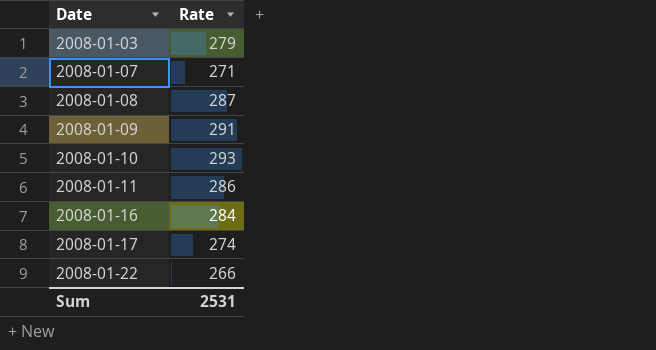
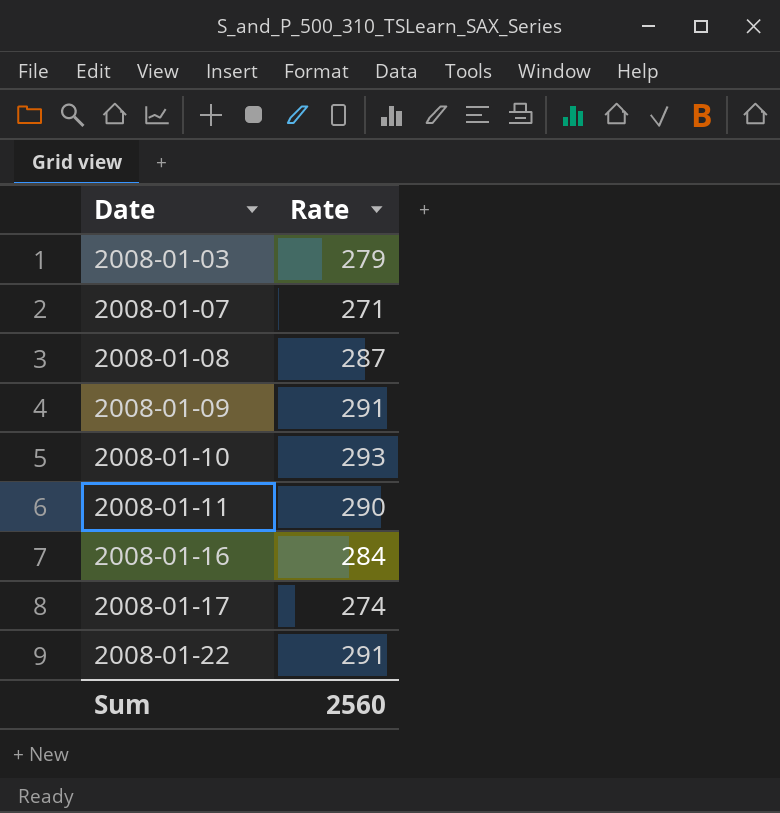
2008-01-11 | Rate: 286 -> 290
2008-01-22 | Rate: 266 -> 291
Sum | Rate: 2531 -> 2560

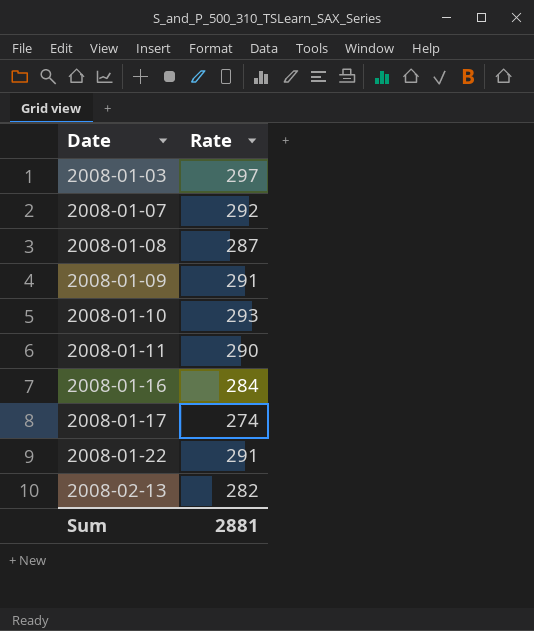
2008-01-03 | Rate: 279 -> 297
2008-01-07 | Rate: 271 -> 292
row 2008-02-13: none -> 282
Sum | Rate: 2560 -> 2881

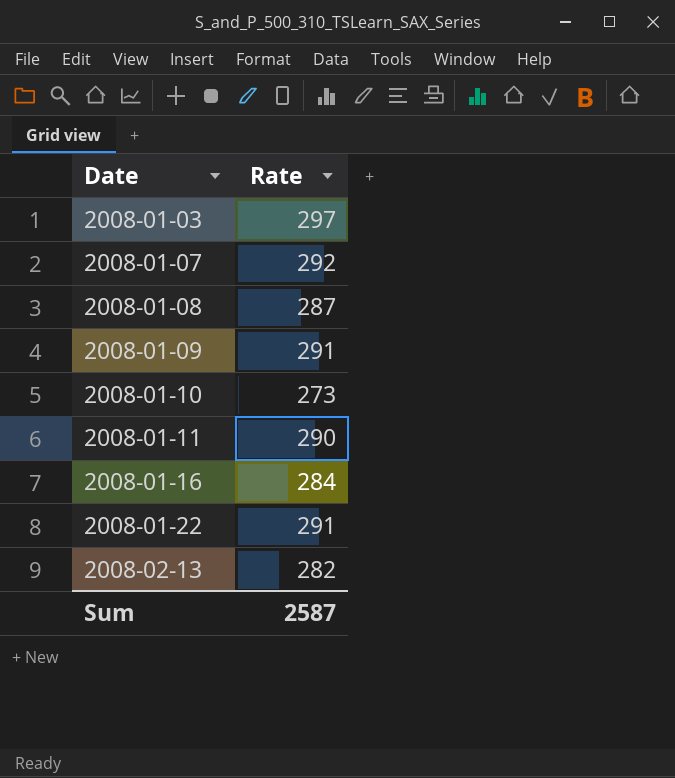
row 2008-01-17: 274 -> none
2008-01-10 | Rate: 293 -> 273
Sum | Rate: 2881 -> 2587

